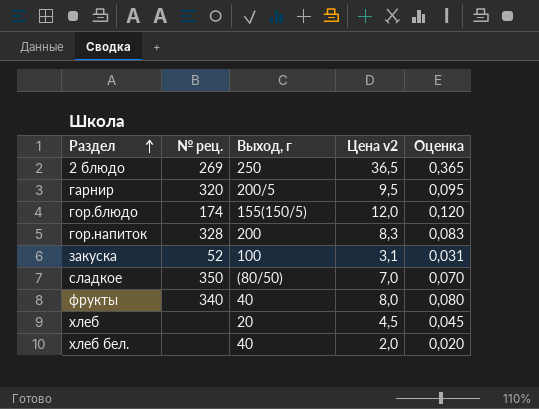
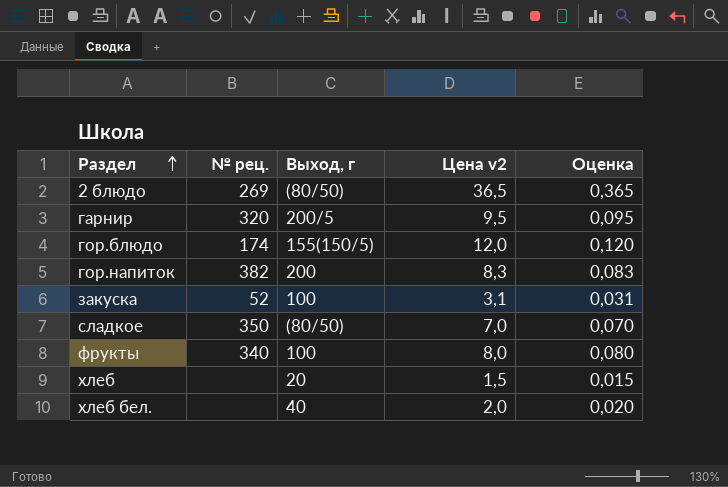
2 блюдо | Выход, г: 250 -> (80/50)
гор.напиток | № рец.: 328 -> 382
фрукты | Выход, г: 40 -> 100
хлеб | Цена v2: 4,5 -> 1,5
хлеб | Оценка: 0,045 -> 0,015

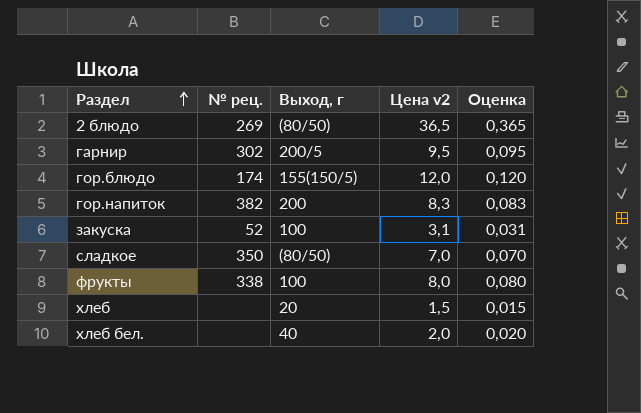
гарнир | № рец.: 320 -> 302
фрукты | № рец.: 340 -> 338

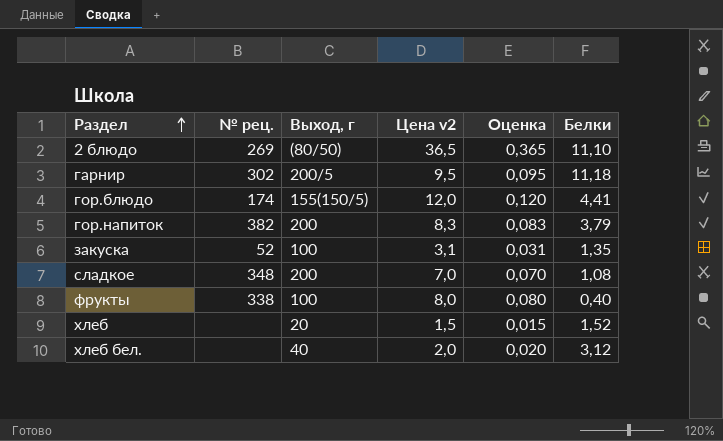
column Белки | position: none -> 6
сладкое | № рец.: 350 -> 348
сладкое | Выход, г: (80/50) -> 200

